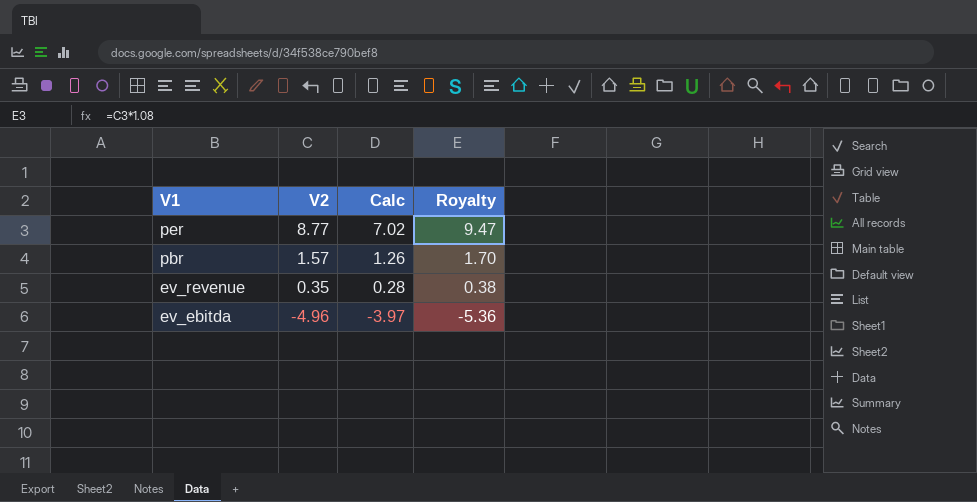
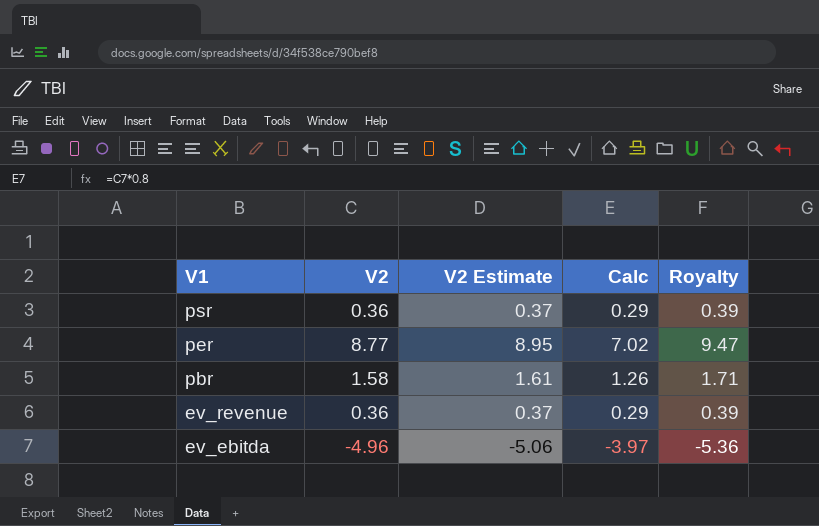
column V2 Estimate | formula: none -> [V2] * 1.02
row psr: none -> 0.36 | 0.37 | 0.29 | 0.39
pbr | V2: 1.57 -> 1.58
pbr | Royalty: 1.70 -> 1.71
ev_revenue | V2: 0.35 -> 0.36
ev_revenue | Calc: 0.28 -> 0.29
ev_revenue | Royalty: 0.38 -> 0.39

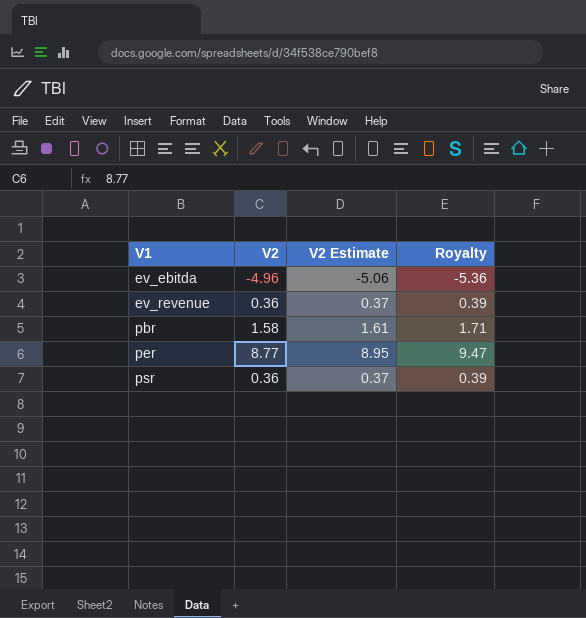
row order: V1 descending -> V1 ascending
column Calc | formula: [V2] * 0.8 -> none

